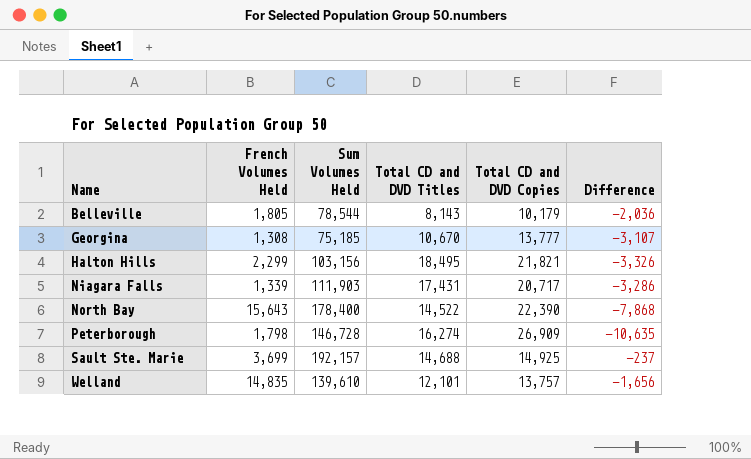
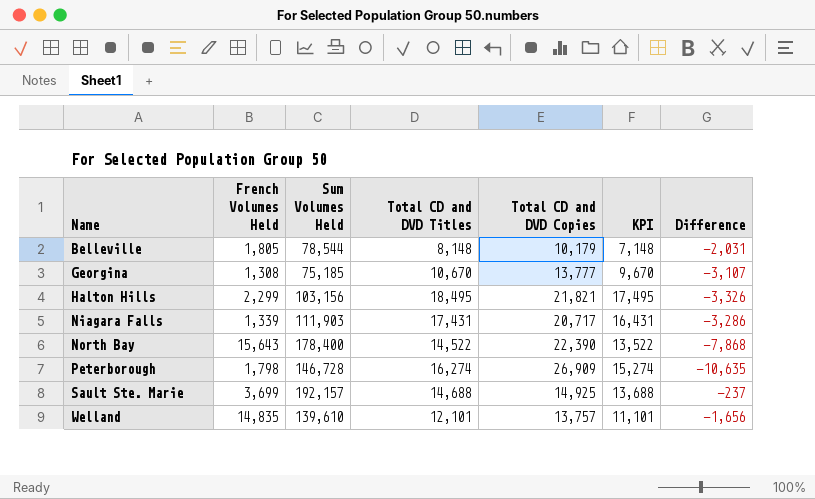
column KPI | formula: none -> [Total CD and DVD Titles] - 1000
Belleville | Total CD and DVD Titles: 8,143 -> 8,148
Belleville | Difference: -2,036 -> -2,031

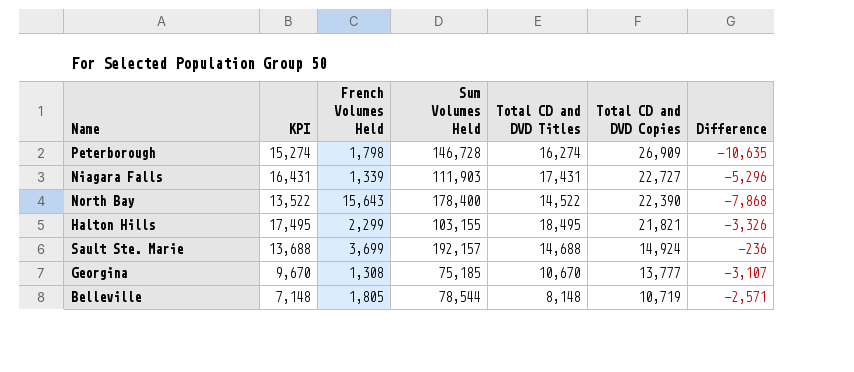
row order: Name ascending -> Total CD and DVD Copies descending
column KPI | position: 6 -> 2
row Welland: 14,835 | 139,610 | 12,101 | 13,757 | 11,101 | -1,656 -> none
Niagara Falls | Total CD and DVD Copies: 20,717 -> 22,727
Niagara Falls | Difference: -3,286 -> -5,296
Halton Hills | Sum Volumes Held: 103,156 -> 103,155
Sault Ste. Marie | Total CD and DVD Copies: 14,925 -> 14,924
Sault Ste. Marie | Difference: -237 -> -236
Belleville | Total CD and DVD Copies: 10,179 -> 10,719
Belleville | Difference: -2,031 -> -2,571

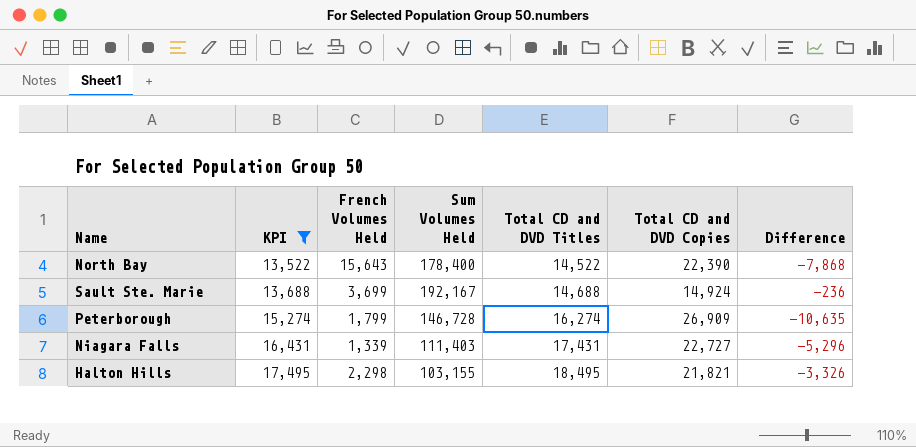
filter: none -> KPI >= 13,522
row order: Total CD and DVD Copies descending -> KPI ascending
Sault Ste. Marie | Sum Volumes Held: 192,157 -> 192,167
Peterborough | French Volumes Held: 1,798 -> 1,799
Niagara Falls | Sum Volumes Held: 111,903 -> 111,403
Halton Hills | French Volumes Held: 2,299 -> 2,298

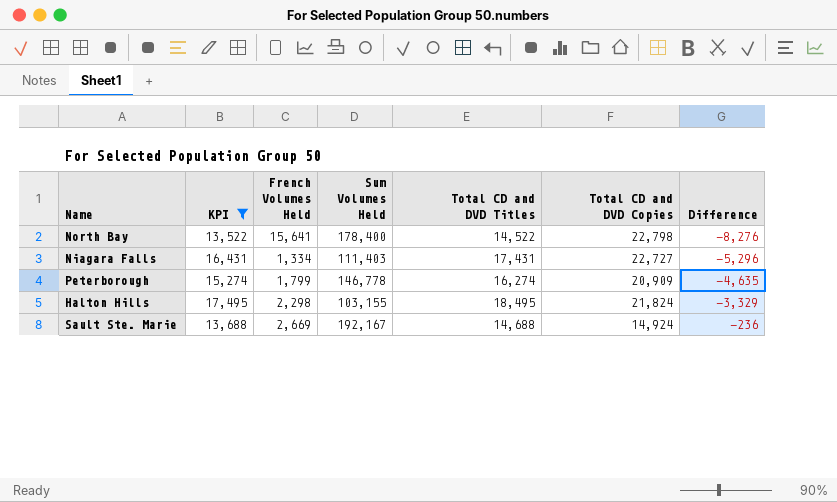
row order: KPI ascending -> Difference ascending
North Bay | French Volumes Held: 15,643 -> 15,641
North Bay | Total CD and DVD Copies: 22,390 -> 22,798
North Bay | Difference: -7,868 -> -8,276
Niagara Falls | French Volumes Held: 1,339 -> 1,334
Peterborough | Sum Volumes Held: 146,728 -> 146,778
Peterborough | Total CD and DVD Copies: 26,909 -> 20,909
Peterborough | Difference: -10,635 -> -4,635
Halton Hills | Total CD and DVD Copies: 21,821 -> 21,824
Halton Hills | Difference: -3,326 -> -3,329
Sault Ste. Marie | French Volumes Held: 3,699 -> 2,669

